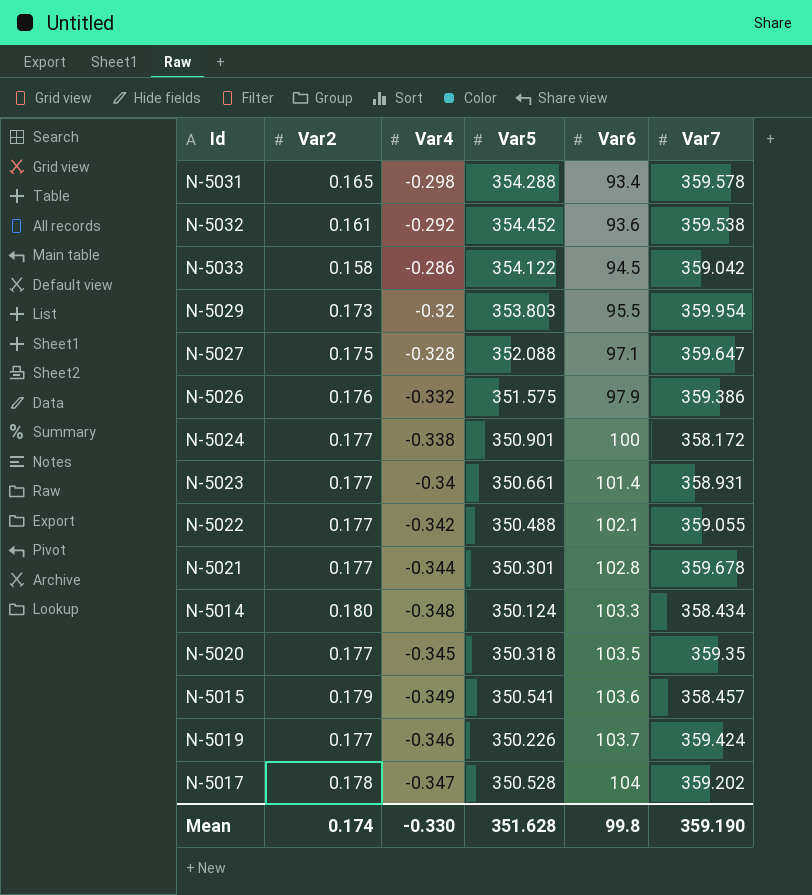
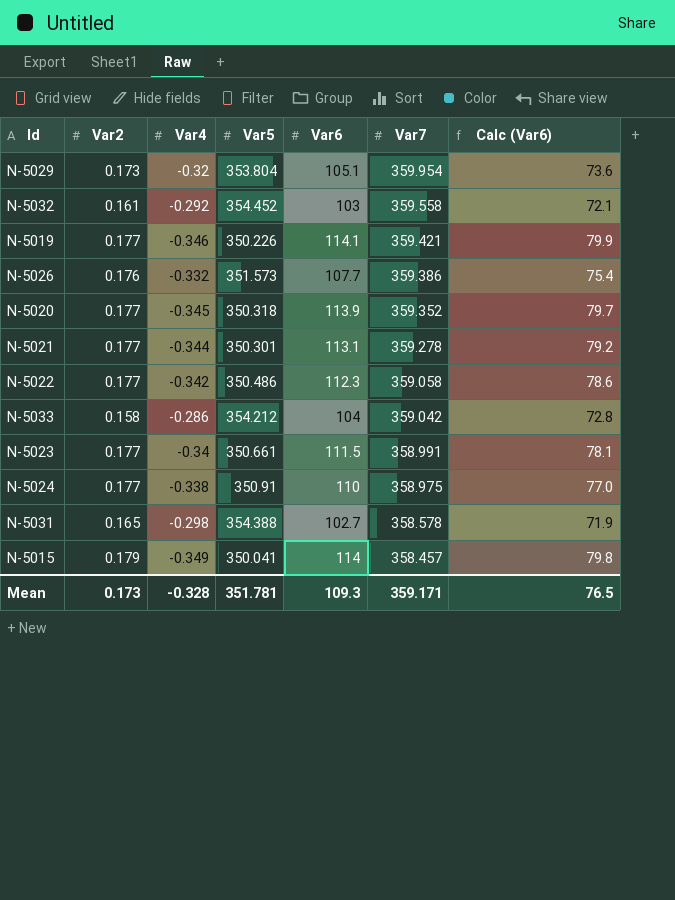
row order: Var6 ascending -> Var7 descending
column Calc (Var6) | formula: none -> [Var6] * 0.7
row N-5027: 0.175 | -0.328 | 352.088 | 97.1 | 359.647 -> none
row N-5014: 0.180 | -0.348 | 350.124 | 103.3 | 358.434 -> none
row N-5017: 0.178 | -0.347 | 350.528 | 104 | 359.202 -> none
N-5029 | Var5: 353.803 -> 353.804
N-5029 | Var6: 95.5 -> 105.1
N-5032 | Var6: 93.6 -> 103
N-5032 | Var7: 359.538 -> 359.558
N-5019 | Var6: 103.7 -> 114.1
N-5019 | Var7: 359.424 -> 359.421
N-5026 | Var5: 351.575 -> 351.573
N-5026 | Var6: 97.9 -> 107.7
N-5020 | Var6: 103.5 -> 113.9
N-5020 | Var7: 359.35 -> 359.352
N-5021 | Var6: 102.8 -> 113.1
N-5021 | Var7: 359.678 -> 359.278
N-5022 | Var5: 350.488 -> 350.486
N-5022 | Var6: 102.1 -> 112.3
N-5022 | Var7: 359.055 -> 359.058
N-5033 | Var5: 354.122 -> 354.212
N-5033 | Var6: 94.5 -> 104
N-5023 | Var6: 101.4 -> 111.5
N-5023 | Var7: 358.931 -> 358.991
N-5024 | Var5: 350.901 -> 350.91
N-5024 | Var6: 100 -> 110
N-5024 | Var7: 358.172 -> 358.975
N-5031 | Var5: 354.288 -> 354.388
N-5031 | Var6: 93.4 -> 102.7
N-5031 | Var7: 359.578 -> 358.578
N-5015 | Var5: 350.541 -> 350.041
N-5015 | Var6: 103.6 -> 114
Mean | Var2: 0.174 -> 0.173
Mean | Var4: -0.330 -> -0.328
Mean | Var5: 351.628 -> 351.781
Mean | Var6: 99.8 -> 109.3
Mean | Var7: 359.190 -> 359.171

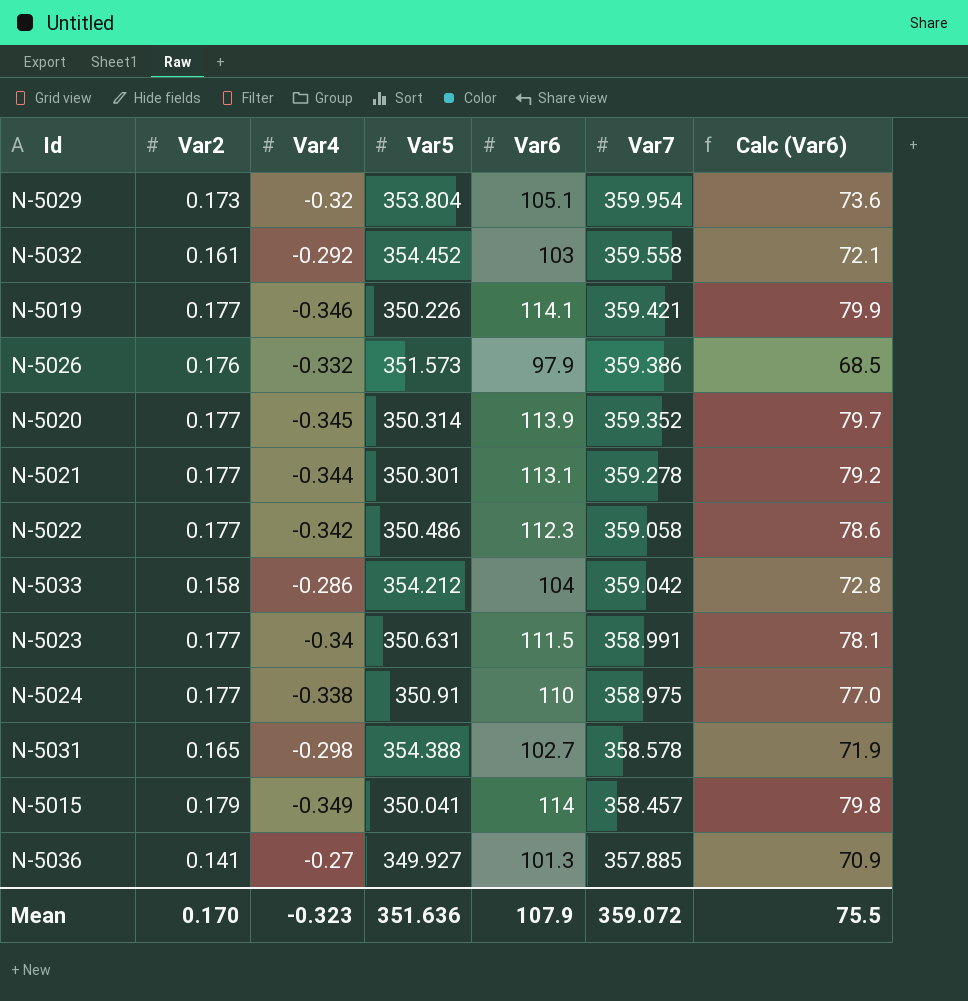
N-5026 | Var6: 107.7 -> 97.9
N-5026 | Calc (Var6): 75.4 -> 68.5
N-5020 | Var5: 350.318 -> 350.314
N-5023 | Var5: 350.661 -> 350.631
row N-5036: none -> 0.141 | -0.27 | 349.927 | 101.3 | 357.885 | 70.9
Mean | Var2: 0.173 -> 0.170
Mean | Var4: -0.328 -> -0.323
Mean | Var5: 351.781 -> 351.636
Mean | Var6: 109.3 -> 107.9
Mean | Var7: 359.171 -> 359.072
Mean | Calc (Var6): 76.5 -> 75.5

